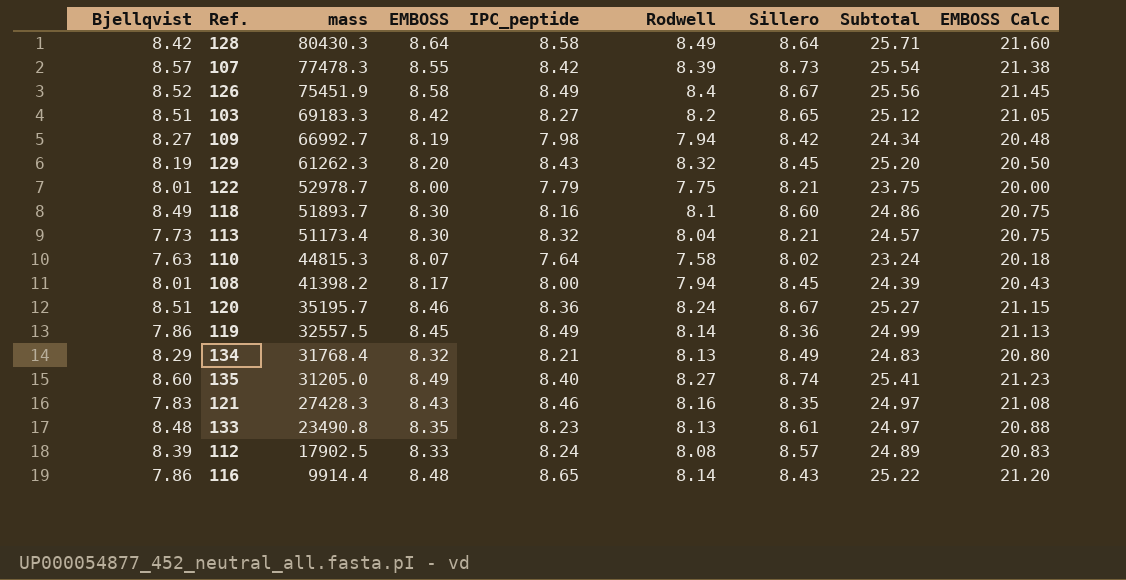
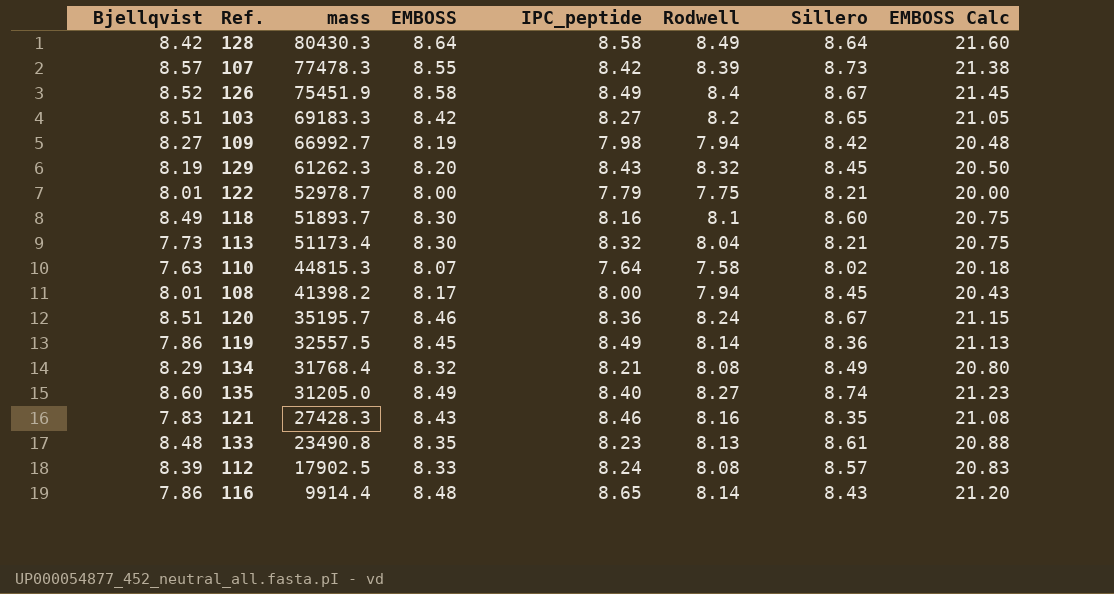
column Subtotal | formula: [IPC_peptide] + [Rodwell] + [Sillero] -> none
134 | Rodwell: 8.13 -> 8.08

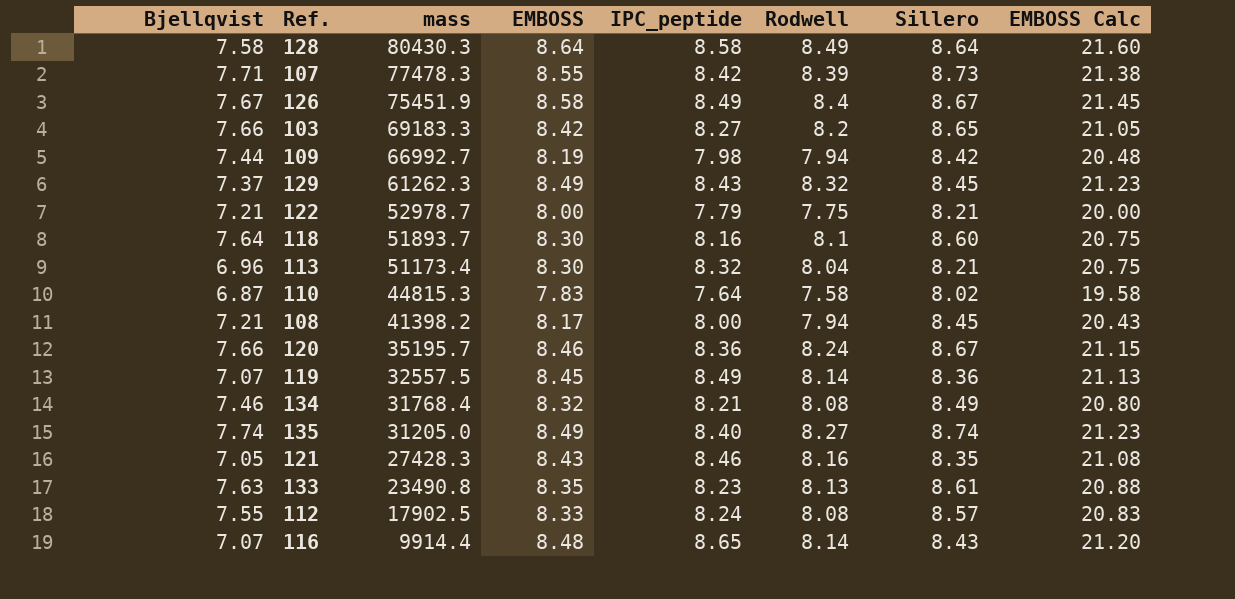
128 | Bjellqvist: 8.42 -> 7.58
107 | Bjellqvist: 8.57 -> 7.71
126 | Bjellqvist: 8.52 -> 7.67
103 | Bjellqvist: 8.51 -> 7.66
109 | Bjellqvist: 8.27 -> 7.44
129 | Bjellqvist: 8.19 -> 7.37
129 | EMBOSS: 8.20 -> 8.49
129 | EMBOSS Calc: 20.50 -> 21.23
122 | Bjellqvist: 8.01 -> 7.21
118 | Bjellqvist: 8.49 -> 7.64
113 | Bjellqvist: 7.73 -> 6.96
110 | Bjellqvist: 7.63 -> 6.87
110 | EMBOSS: 8.07 -> 7.83
110 | EMBOSS Calc: 20.18 -> 19.58
108 | Bjellqvist: 8.01 -> 7.21
120 | Bjellqvist: 8.51 -> 7.66
119 | Bjellqvist: 7.86 -> 7.07
134 | Bjellqvist: 8.29 -> 7.46
135 | Bjellqvist: 8.60 -> 7.74
121 | Bjellqvist: 7.83 -> 7.05
133 | Bjellqvist: 8.48 -> 7.63
112 | Bjellqvist: 8.39 -> 7.55
116 | Bjellqvist: 7.86 -> 7.07

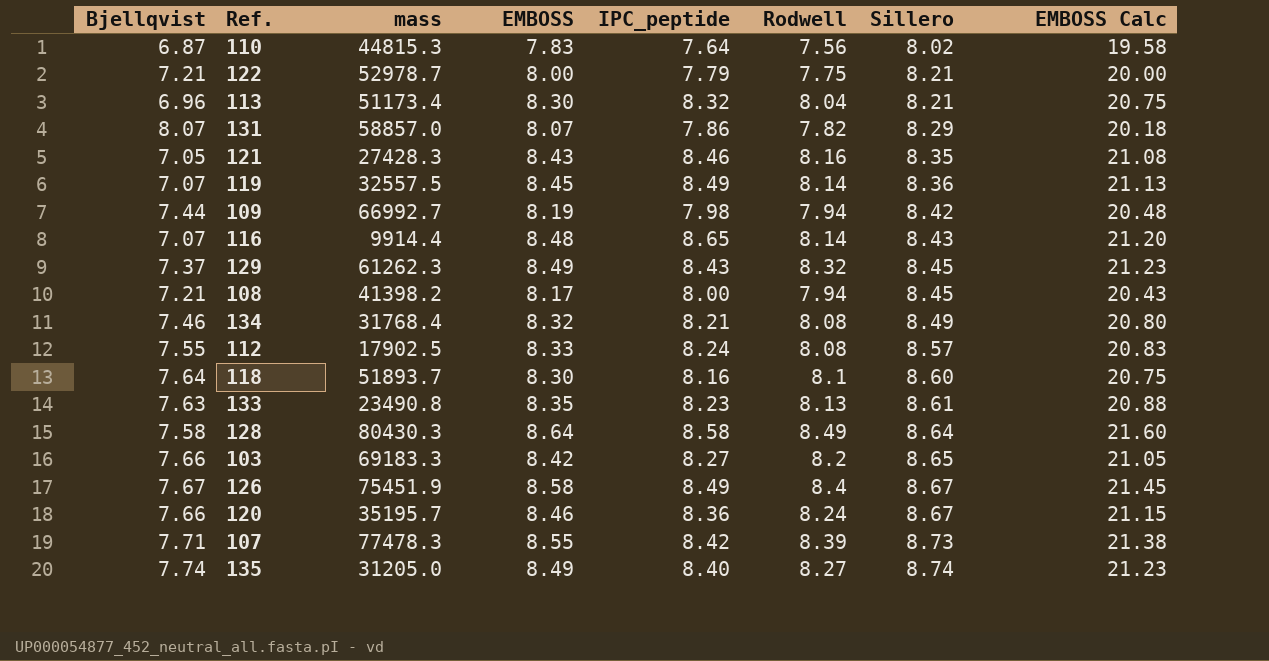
row order: mass descending -> Sillero ascending
110 | Rodwell: 7.58 -> 7.56
row 131: none -> 8.07 | 58857.0 | 8.07 | 7.86 | 7.82 | 8.29 | 20.18

